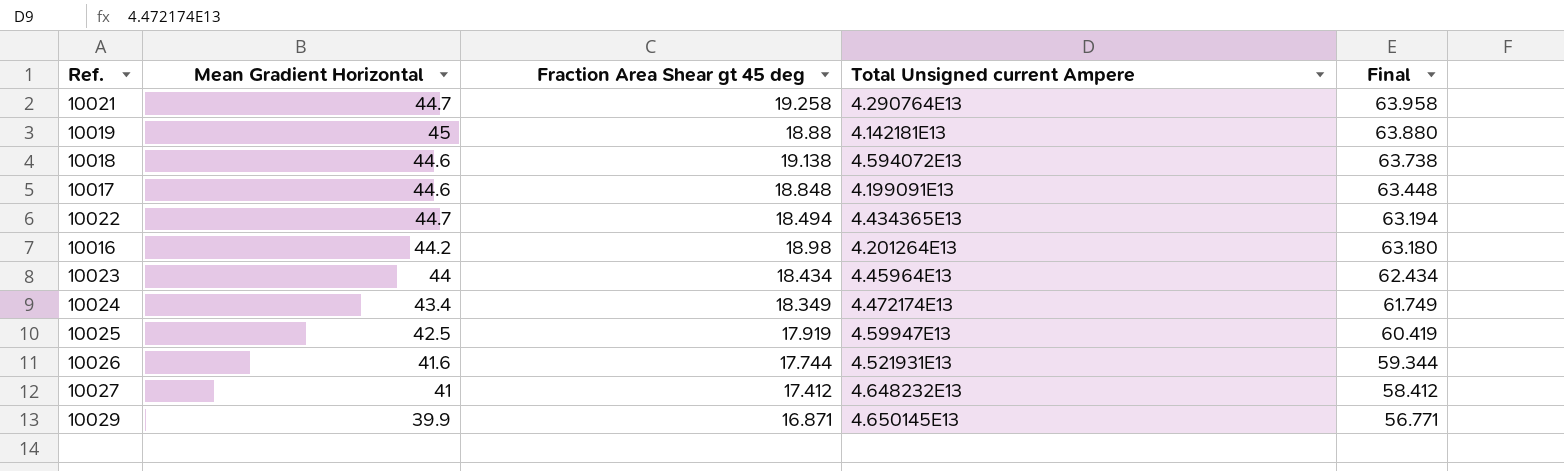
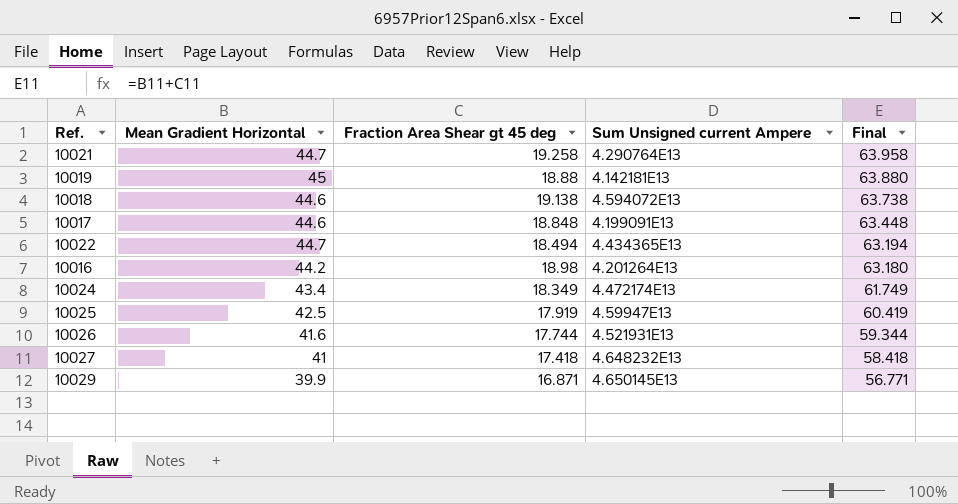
column name: Total Unsigned current Ampere -> Sum Unsigned current Ampere
row 10023: 44 | 18.434 | 4.45964E13 | 62.434 -> none
10027 | Fraction Area Shear gt 45 deg: 17.412 -> 17.418
10027 | Final: 58.412 -> 58.418

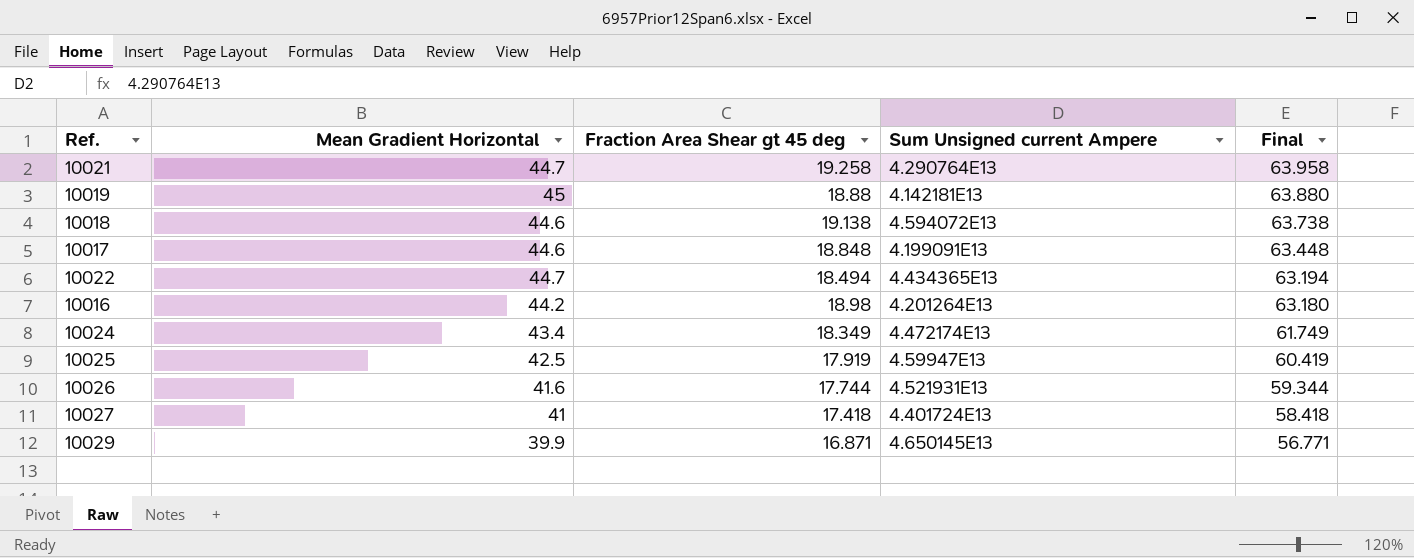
10027 | Sum Unsigned current Ampere: 4.648232E13 -> 4.401724E13

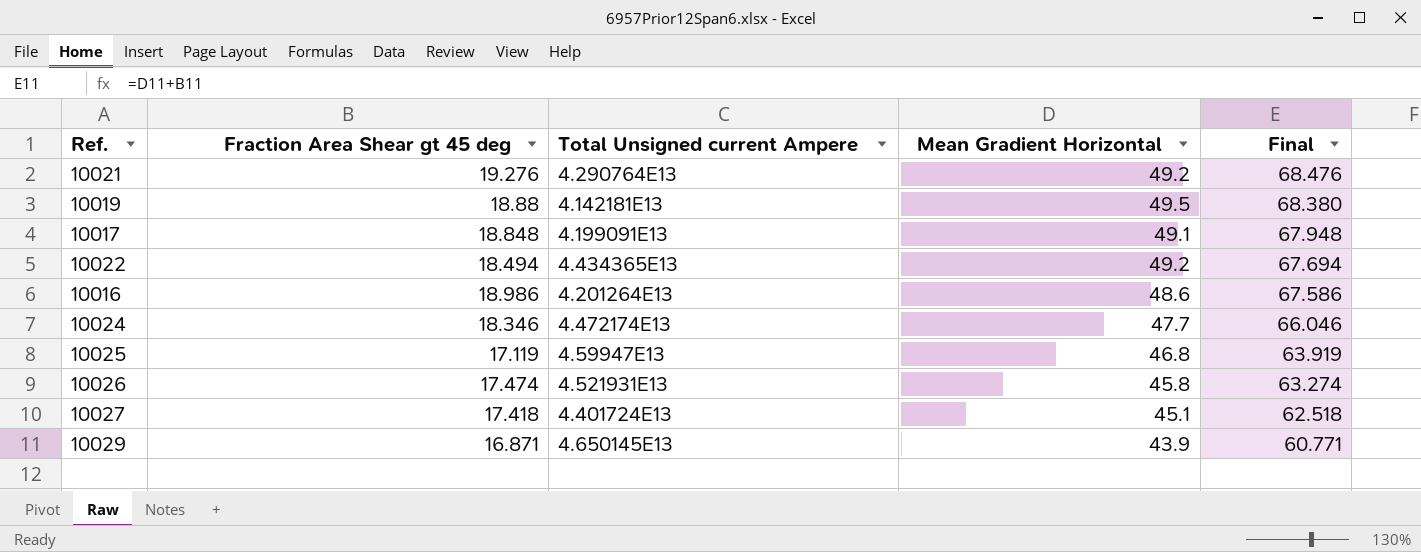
column name: Sum Unsigned current Ampere -> Total Unsigned current Ampere
column Mean Gradient Horizontal | position: 2 -> 4
row 10018: 44.6 | 19.138 | 4.594072E13 | 63.738 -> none
10021 | Fraction Area Shear gt 45 deg: 19.258 -> 19.276
10021 | Mean Gradient Horizontal: 44.7 -> 49.2
10021 | Final: 63.958 -> 68.476
10019 | Mean Gradient Horizontal: 45 -> 49.5
10019 | Final: 63.880 -> 68.380
10017 | Mean Gradient Horizontal: 44.6 -> 49.1
10017 | Final: 63.448 -> 67.948
10022 | Mean Gradient Horizontal: 44.7 -> 49.2
10022 | Final: 63.194 -> 67.694
10016 | Fraction Area Shear gt 45 deg: 18.98 -> 18.986
10016 | Mean Gradient Horizontal: 44.2 -> 48.6
10016 | Final: 63.180 -> 67.586
10024 | Fraction Area Shear gt 45 deg: 18.349 -> 18.346
10024 | Mean Gradient Horizontal: 43.4 -> 47.7
10024 | Final: 61.749 -> 66.046
10025 | Fraction Area Shear gt 45 deg: 17.919 -> 17.119
10025 | Mean Gradient Horizontal: 42.5 -> 46.8
10025 | Final: 60.419 -> 63.919
10026 | Fraction Area Shear gt 45 deg: 17.744 -> 17.474
10026 | Mean Gradient Horizontal: 41.6 -> 45.8
10026 | Final: 59.344 -> 63.274
10027 | Mean Gradient Horizontal: 41 -> 45.1
10027 | Final: 58.418 -> 62.518
10029 | Mean Gradient Horizontal: 39.9 -> 43.9
10029 | Final: 56.771 -> 60.771

